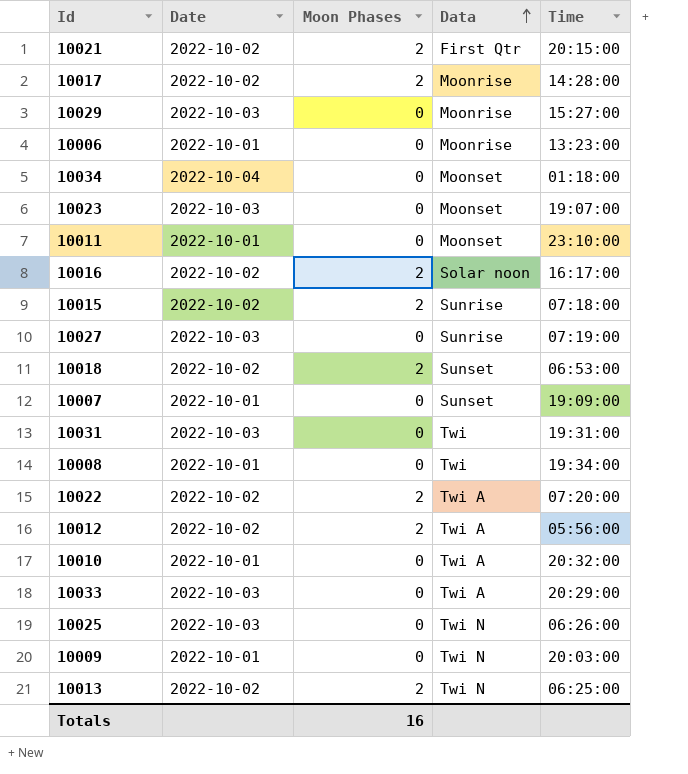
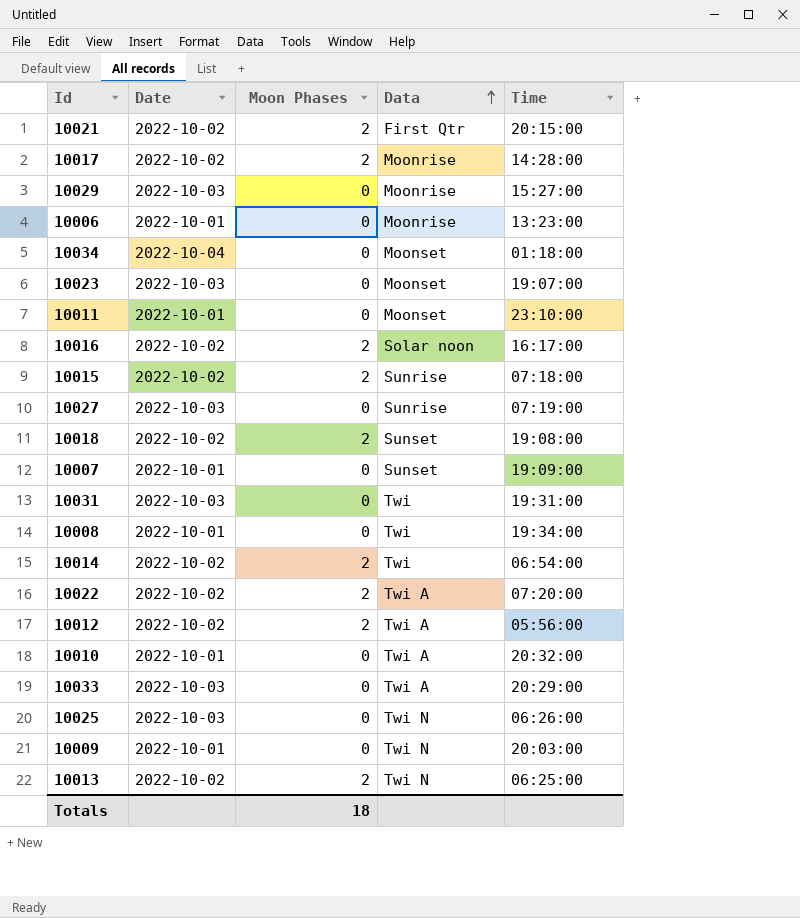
10018 | Time: 06:53:00 -> 19:08:00
row 10014: none -> 2022-10-02 | 2 | Twi | 06:54:00
Totals | Moon Phases: 16 -> 18

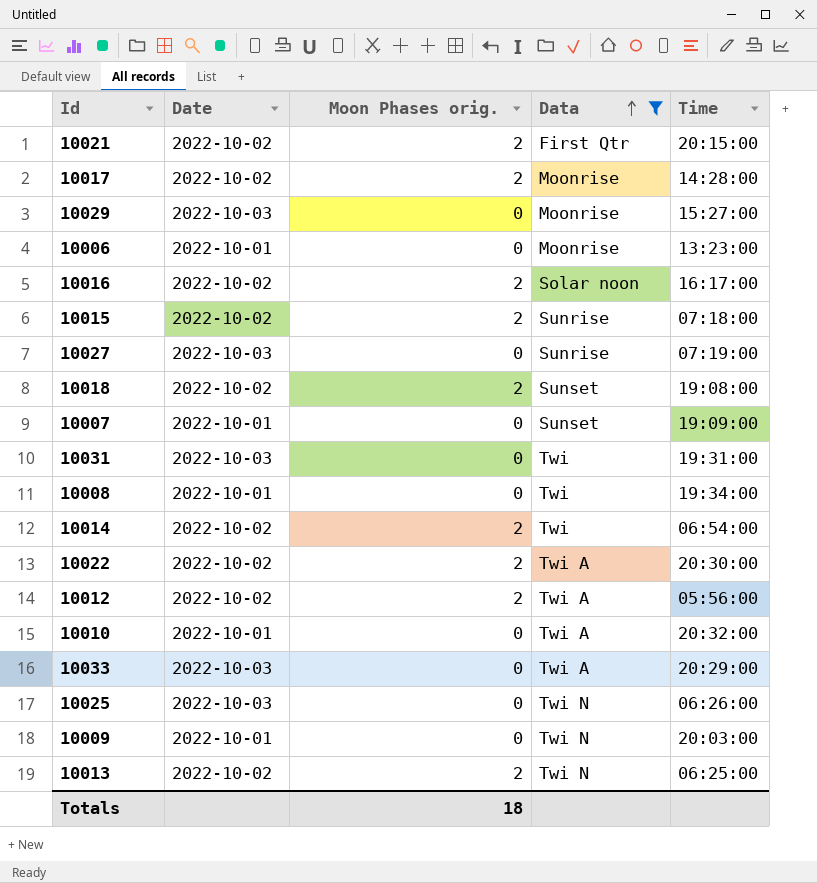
filter: none -> Data != Moonset
column name: Moon Phases -> Moon Phases orig.
10022 | Time: 07:20:00 -> 20:30:00

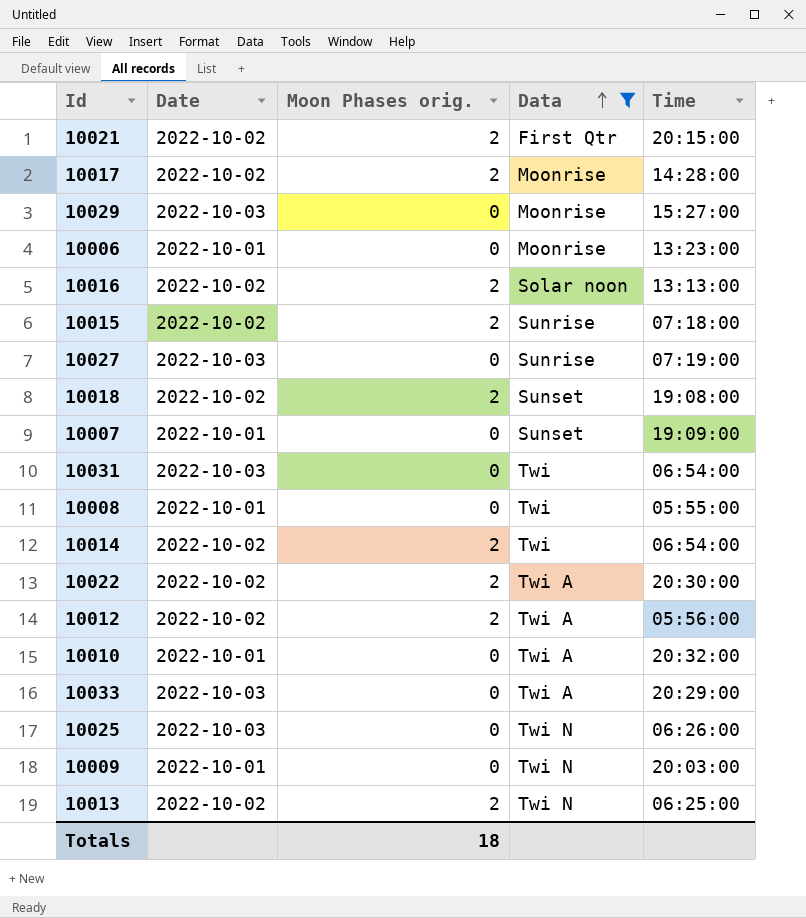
10016 | Time: 16:17:00 -> 13:13:00
10031 | Time: 19:31:00 -> 06:54:00
10008 | Time: 19:34:00 -> 05:55:00

